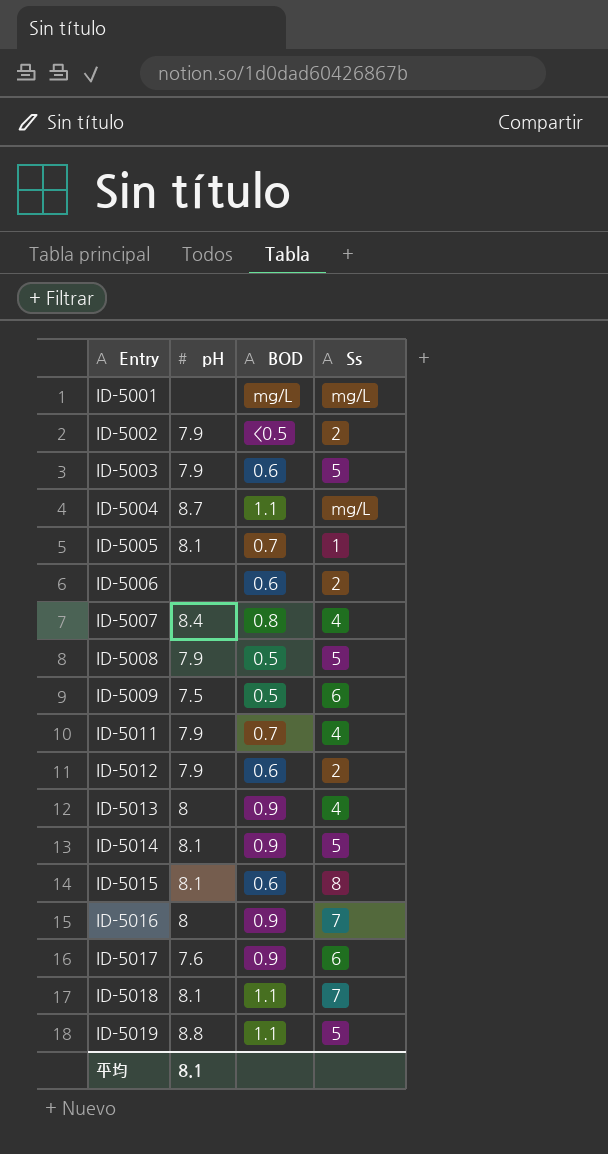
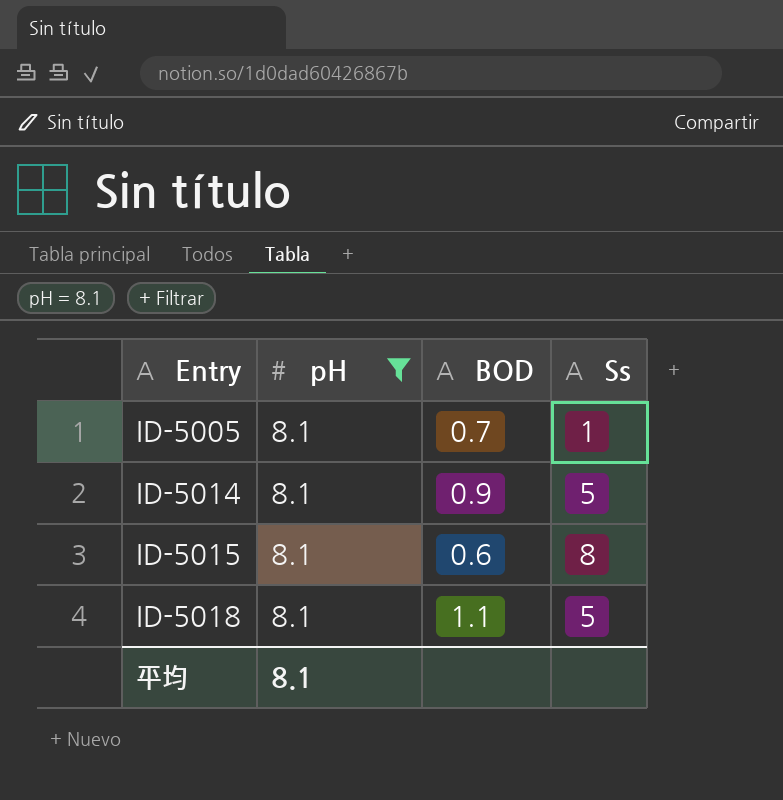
filter: none -> pH = 8.1
ID-5018 | Ss: 7 -> 5

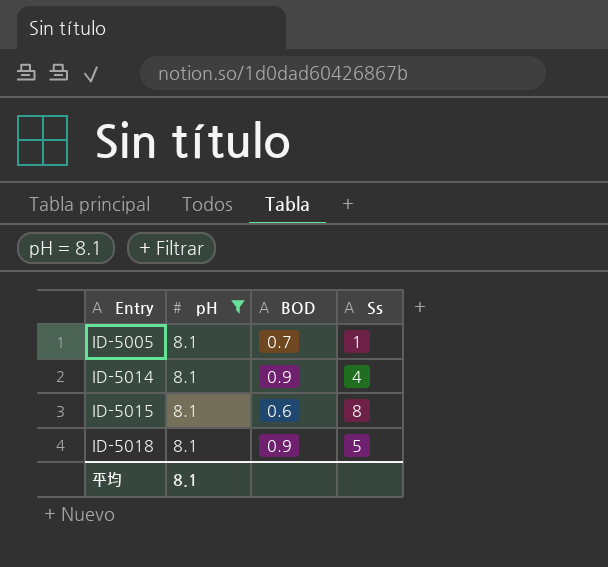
ID-5014 | Ss: 5 -> 4
ID-5018 | BOD: 1.1 -> 0.9

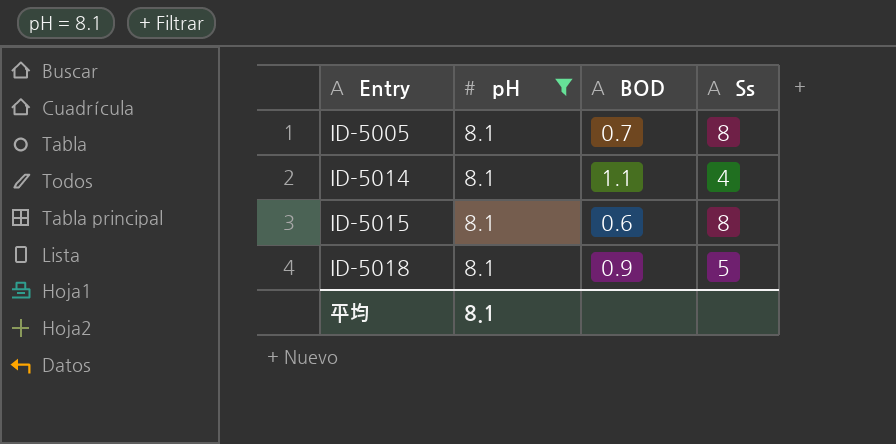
ID-5005 | Ss: 1 -> 8
ID-5014 | BOD: 0.9 -> 1.1

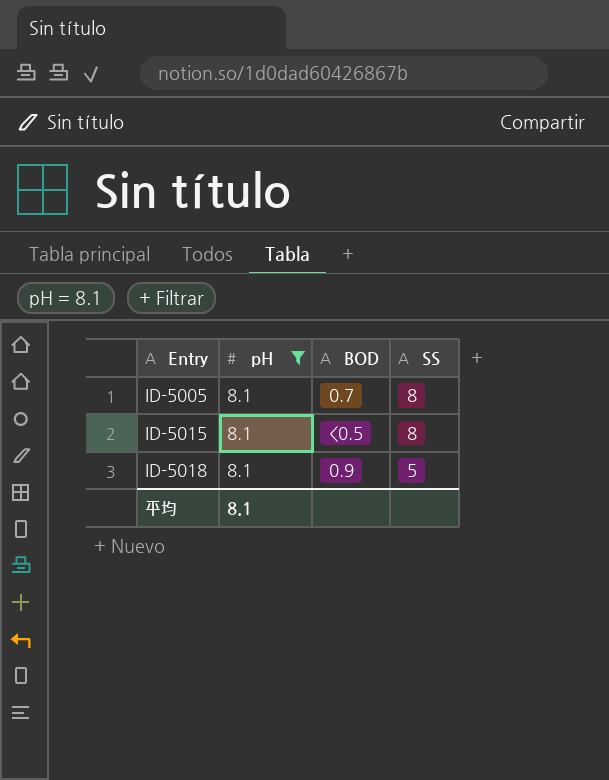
column name: Ss -> SS
row ID-5014: 8.1 | 1.1 | 4 -> none
ID-5015 | BOD: 0.6 -> <0.5

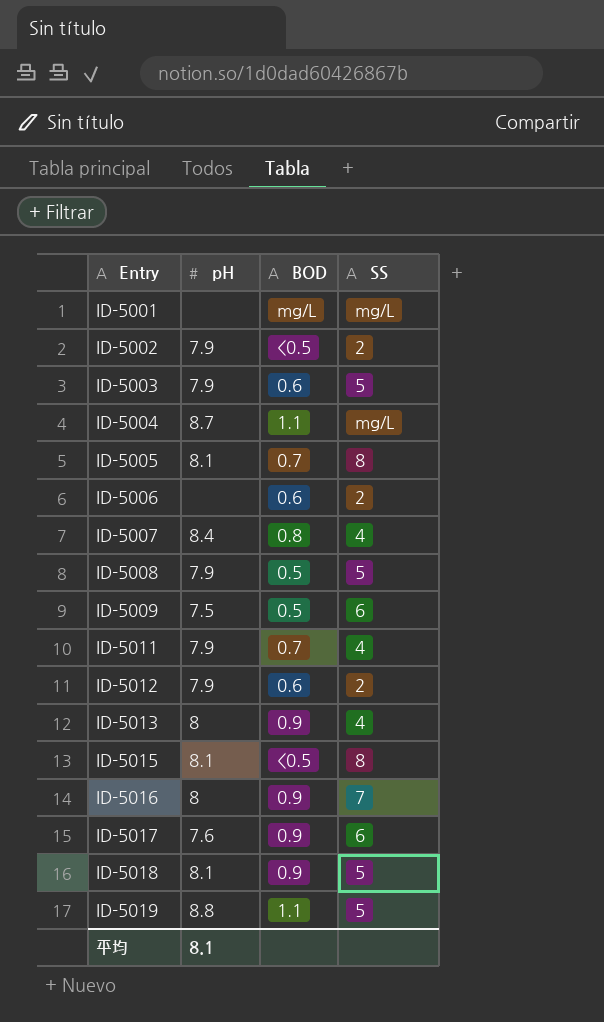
filter: pH = 8.1 -> none

